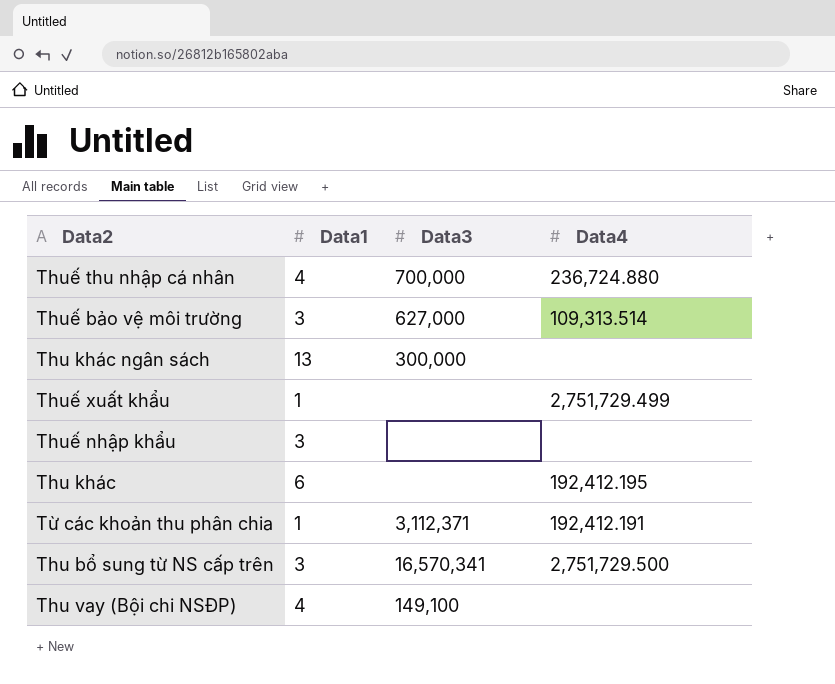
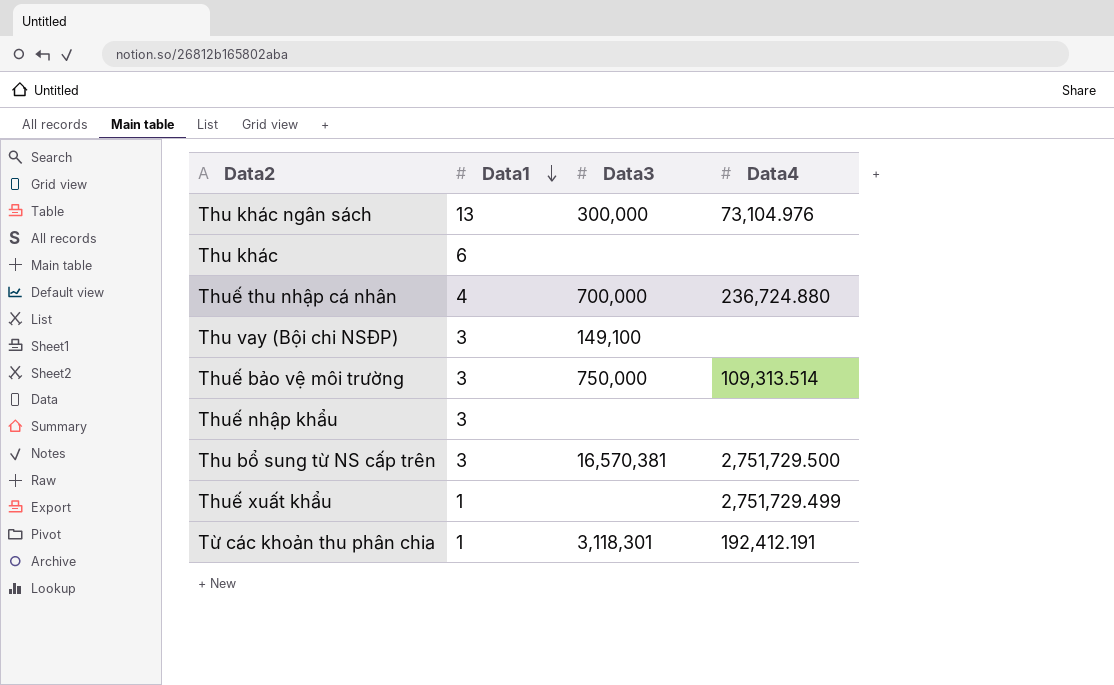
row order: none -> Data1 descending
Thu khác ngân sách | Data4: none -> 73,104.976
Thu khác | Data4: 192,412.195 -> none
Thu vay (Bội chi NSĐP) | Data1: 4 -> 3
Thuế bảo vệ môi trường | Data3: 627,000 -> 750,000
Thu bổ sung từ NS cấp trên | Data3: 16,570,341 -> 16,570,381
Từ các khoản thu phân chia | Data3: 3,112,371 -> 3,118,301

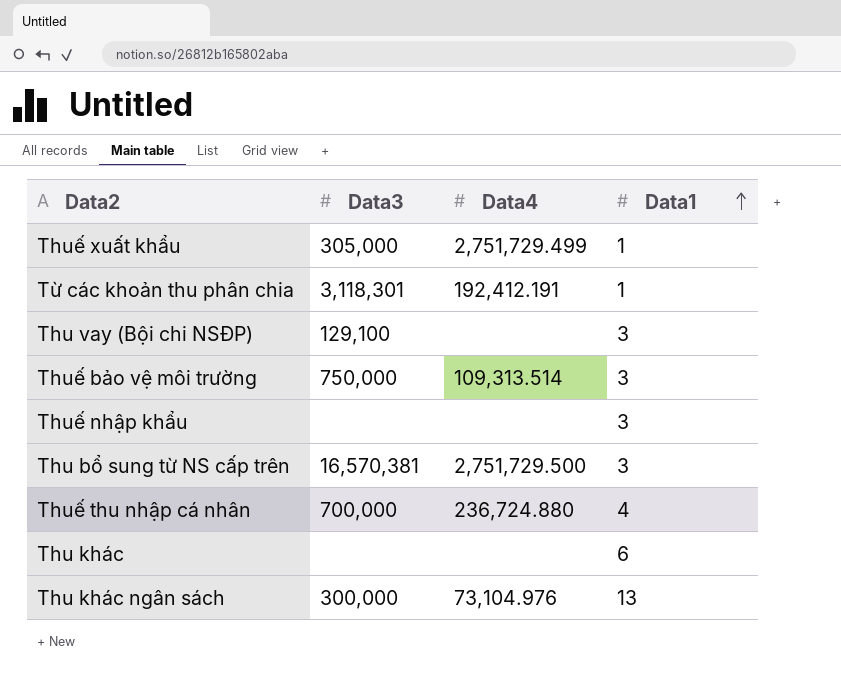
row order: Data1 descending -> Data1 ascending
column Data1 | position: 2 -> 4
Thuế xuất khẩu | Data3: none -> 305,000
Thu vay (Bội chi NSĐP) | Data3: 149,100 -> 129,100

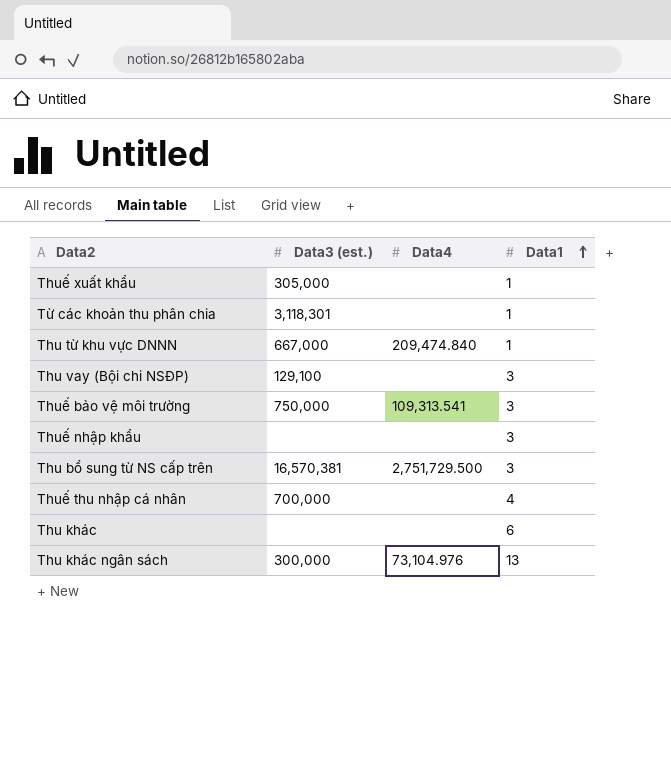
column name: Data3 -> Data3 (est.)
Thuế xuất khẩu | Data4: 2,751,729.499 -> none
Từ các khoản thu phân chia | Data4: 192,412.191 -> none
row Thu từ khu vực DNNN: none -> 667,000 | 209,474.840 | 1
Thuế bảo vệ môi trường | Data4: 109,313.514 -> 109,313.541
Thuế thu nhập cá nhân | Data4: 236,724.880 -> none

